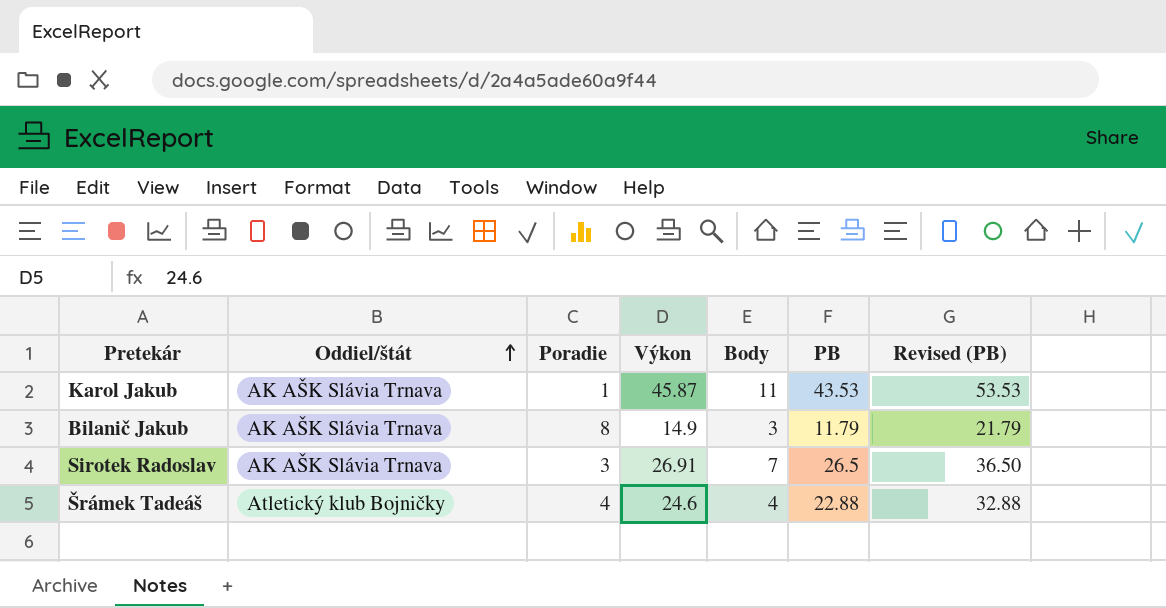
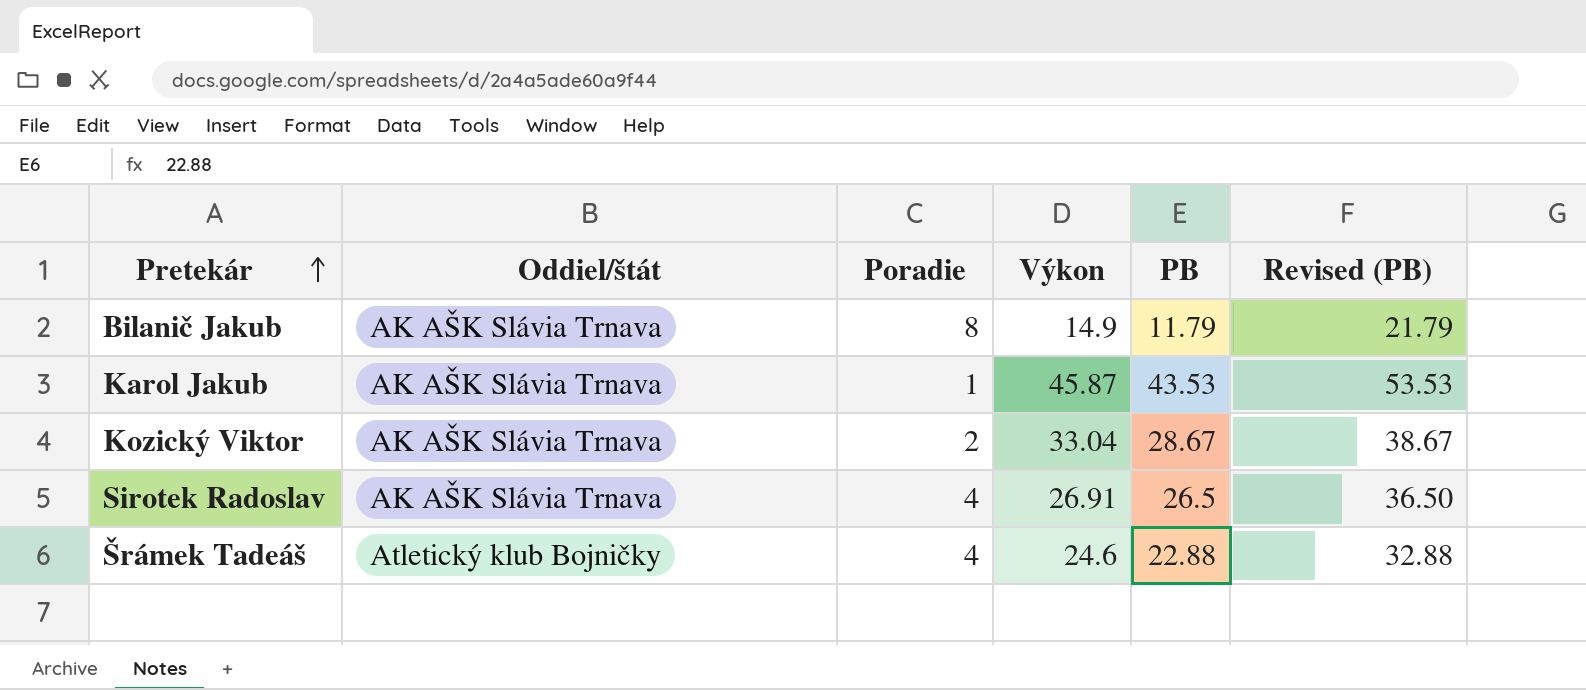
row order: Oddiel/štát ascending -> Pretekár ascending
column Body | position: 5 -> none
row Kozický Viktor: none -> AK AŠK Slávia Trnava | 2 | 33.04 | 28.67 | 38.67
Sirotek Radoslav | Poradie: 3 -> 4

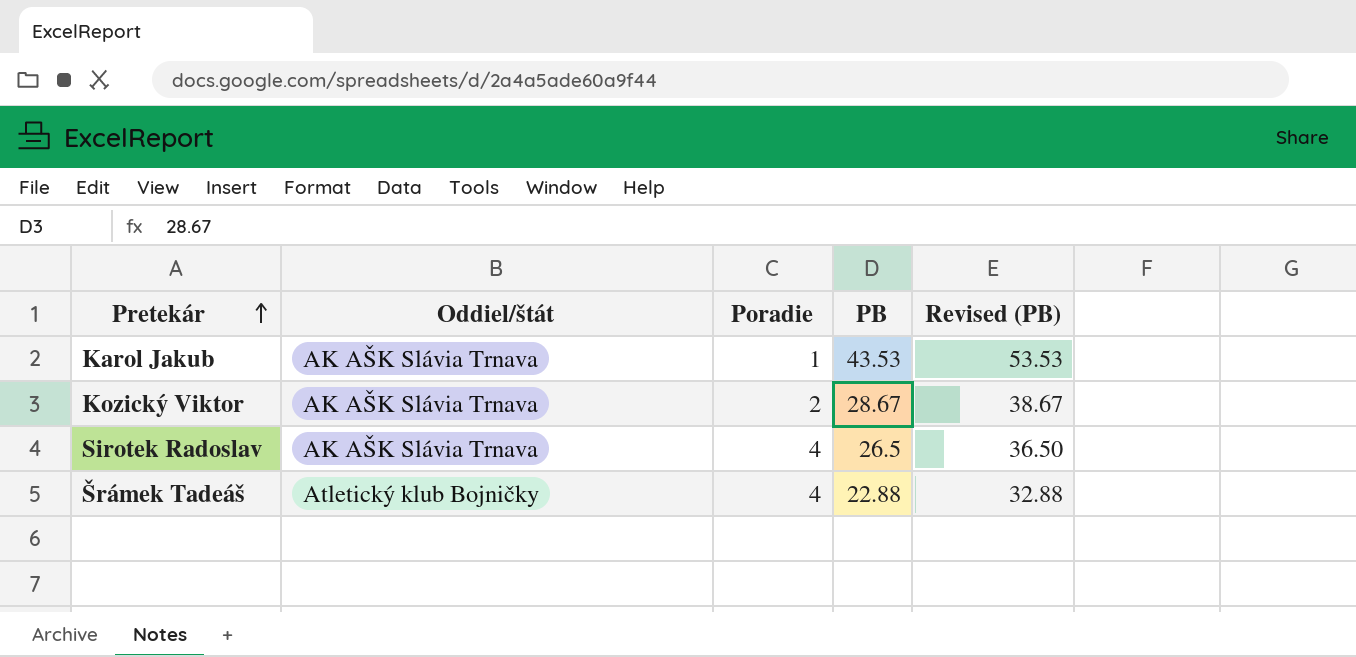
column Výkon | position: 4 -> none
row Bilanič Jakub: AK AŠK Slávia Trnava | 8 | 14.9 | 11.79 | 21.79 -> none

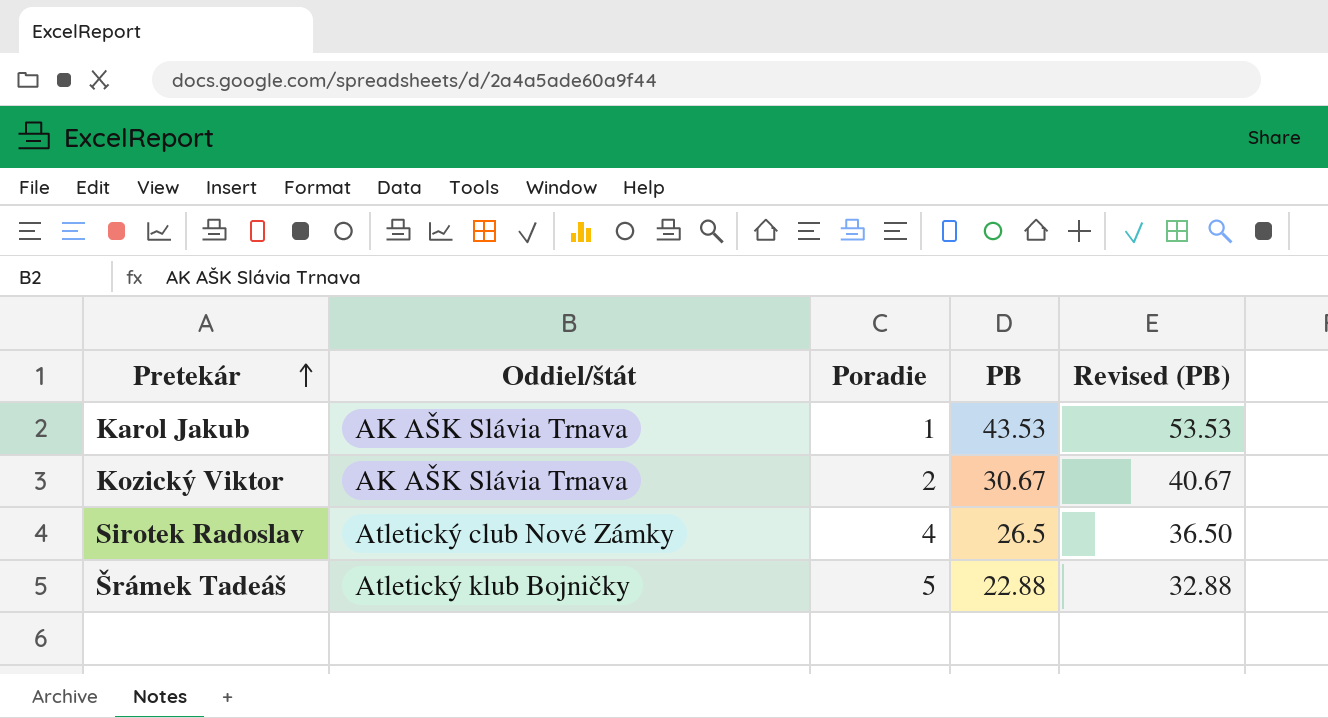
Kozický Viktor | PB: 28.67 -> 30.67
Kozický Viktor | Revised (PB): 38.67 -> 40.67
Sirotek Radoslav | Oddiel/štát: AK AŠK Slávia Trnava -> Atletický club Nové Zámky
Šrámek Tadeáš | Poradie: 4 -> 5

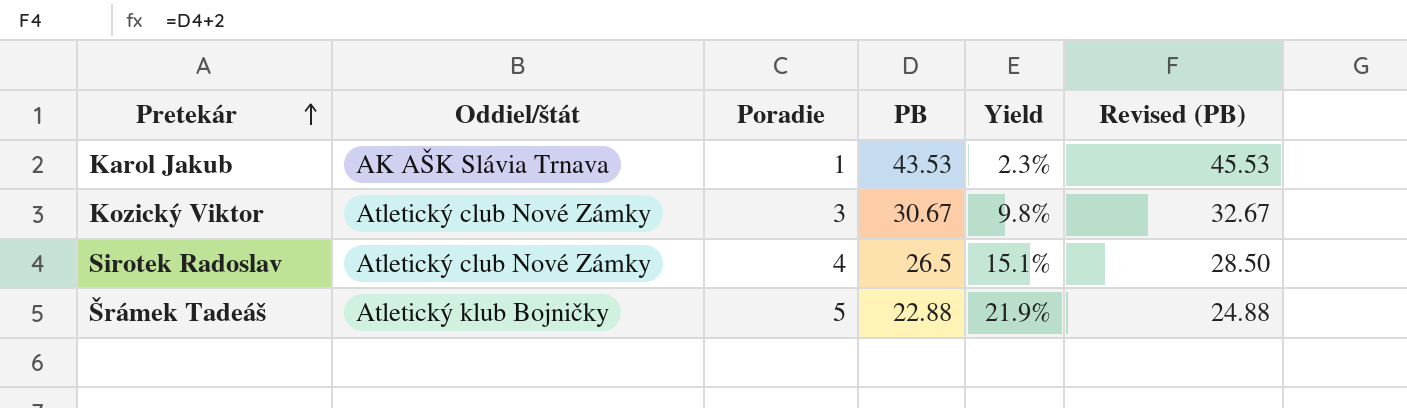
column Yield | formula: none -> [Poradie] / [PB]
column Revised (PB) | formula: [PB] + 10 -> [PB] + 2
Kozický Viktor | Oddiel/štát: AK AŠK Slávia Trnava -> Atletický club Nové Zámky
Kozický Viktor | Poradie: 2 -> 3

